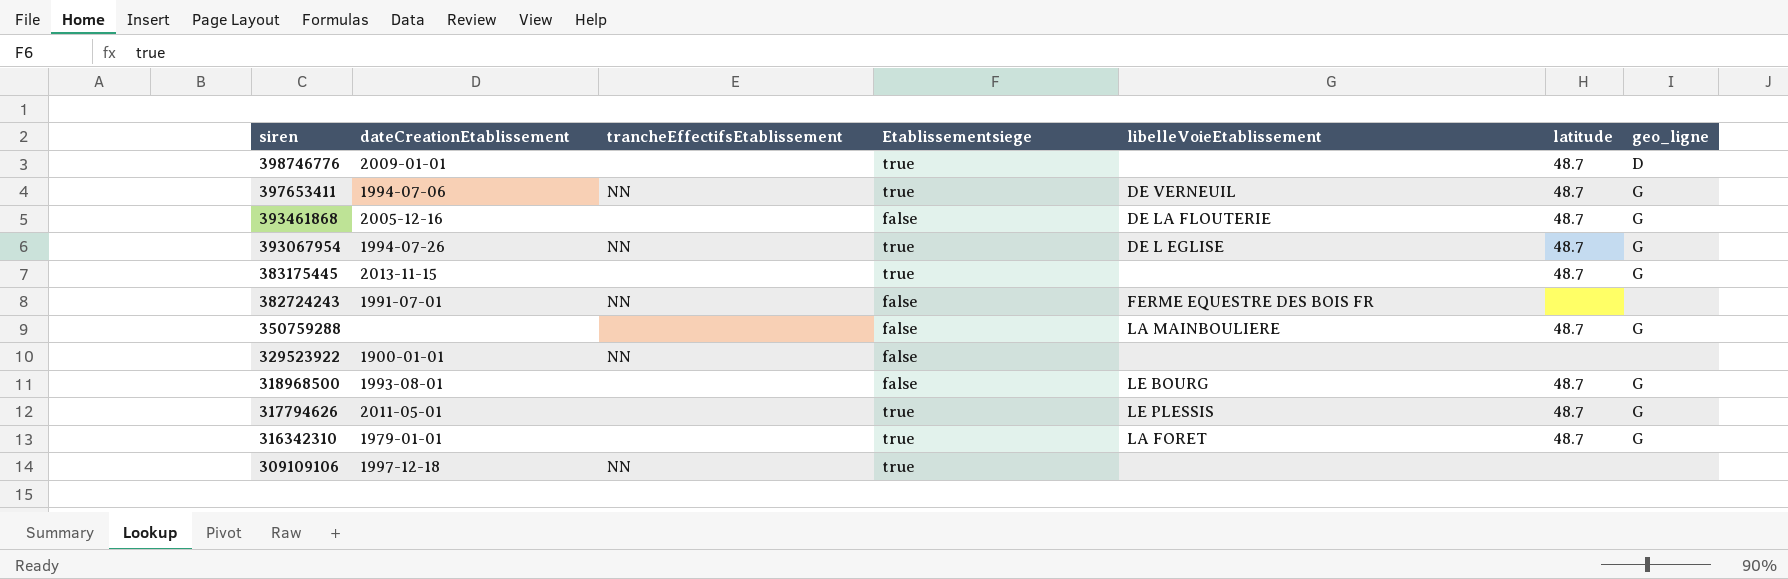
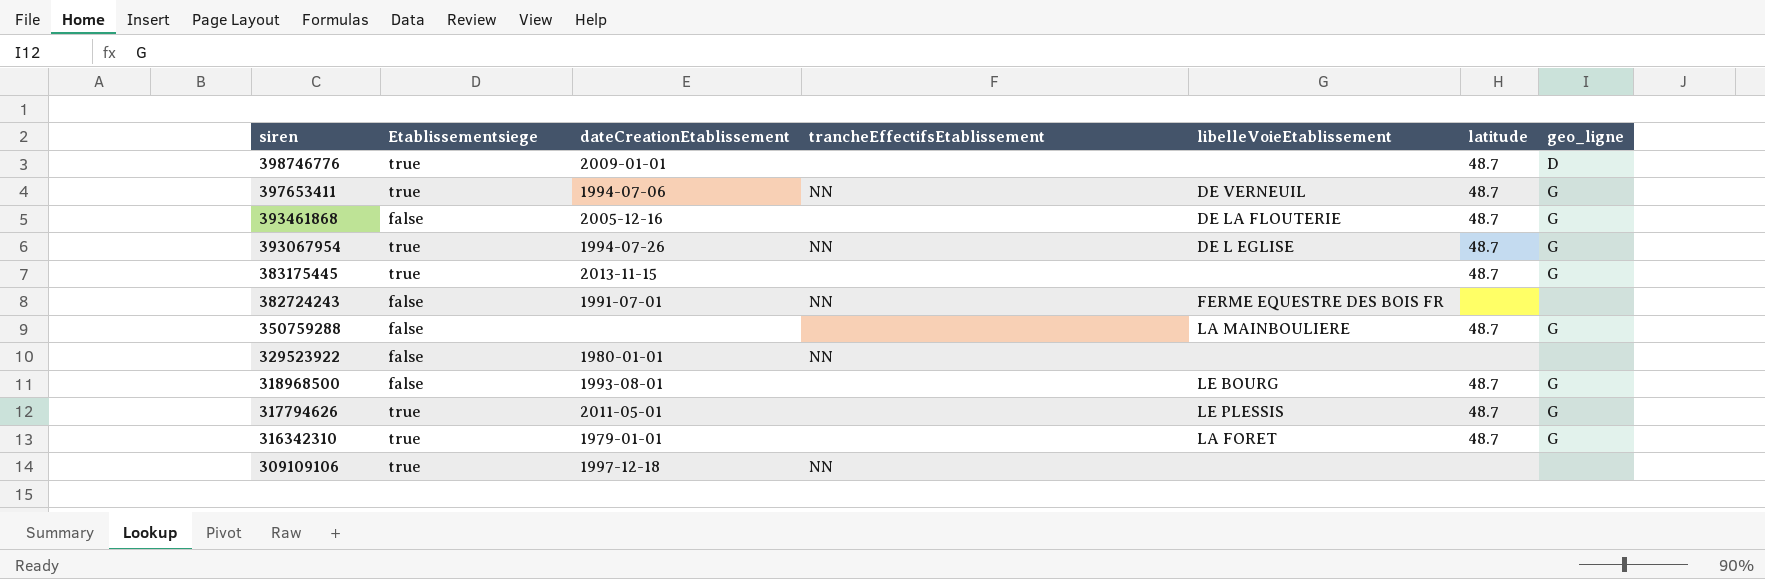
column Etablissementsiege | position: 4 -> 2
329523922 | dateCreationEtablissement: 1900-01-01 -> 1980-01-01

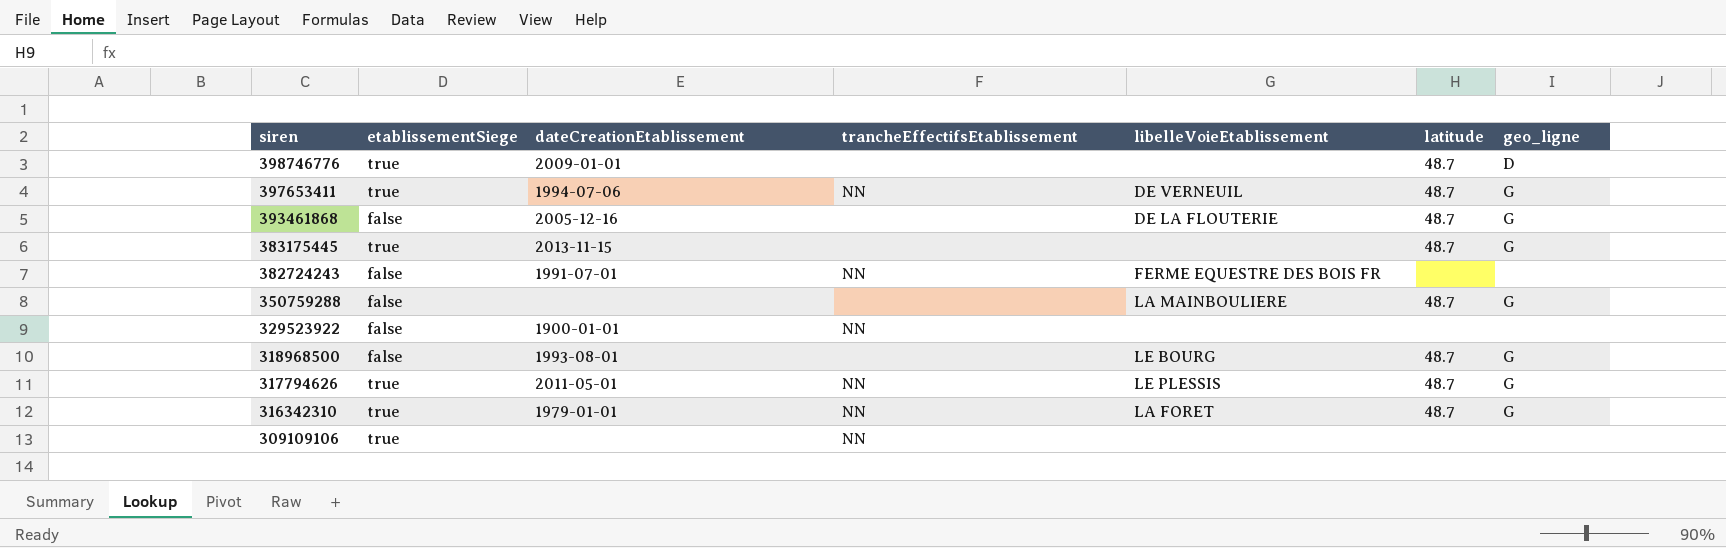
column name: Etablissementsiege -> etablissementSiege
row 393067954: true | 1994-07-26 | NN | DE L EGLISE | 48.7 | G -> none
329523922 | dateCreationEtablissement: 1980-01-01 -> 1900-01-01
317794626 | trancheEffectifsEtablissement: none -> NN
316342310 | trancheEffectifsEtablissement: none -> NN
309109106 | dateCreationEtablissement: 1997-12-18 -> none

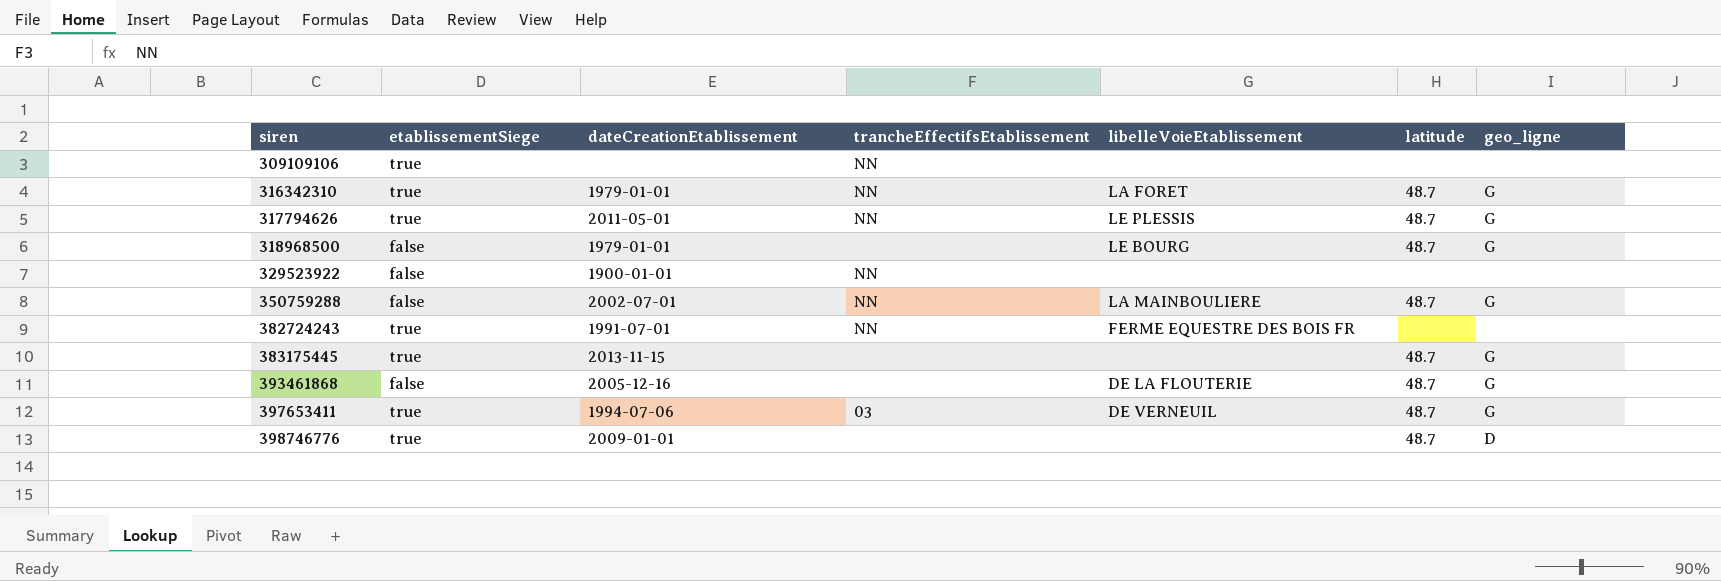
row order: siren descending -> siren ascending
318968500 | dateCreationEtablissement: 1993-08-01 -> 1979-01-01
350759288 | dateCreationEtablissement: none -> 2002-07-01
350759288 | trancheEffectifsEtablissement: none -> NN
382724243 | etablissementSiege: false -> true
397653411 | trancheEffectifsEtablissement: NN -> 03

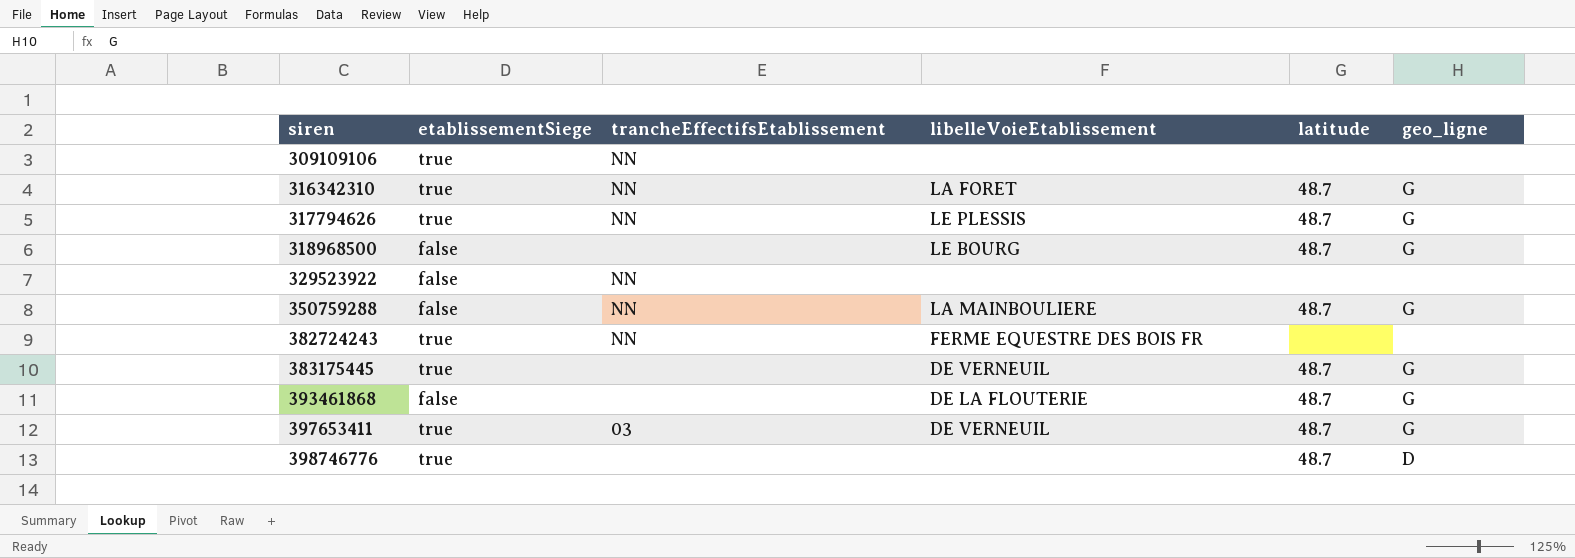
column dateCreationEtablissement | position: 3 -> none
383175445 | libelleVoieEtablissement: none -> DE VERNEUIL

